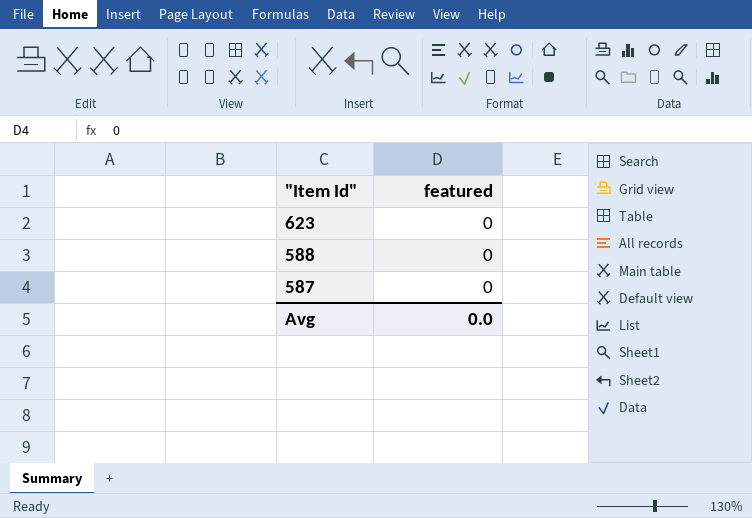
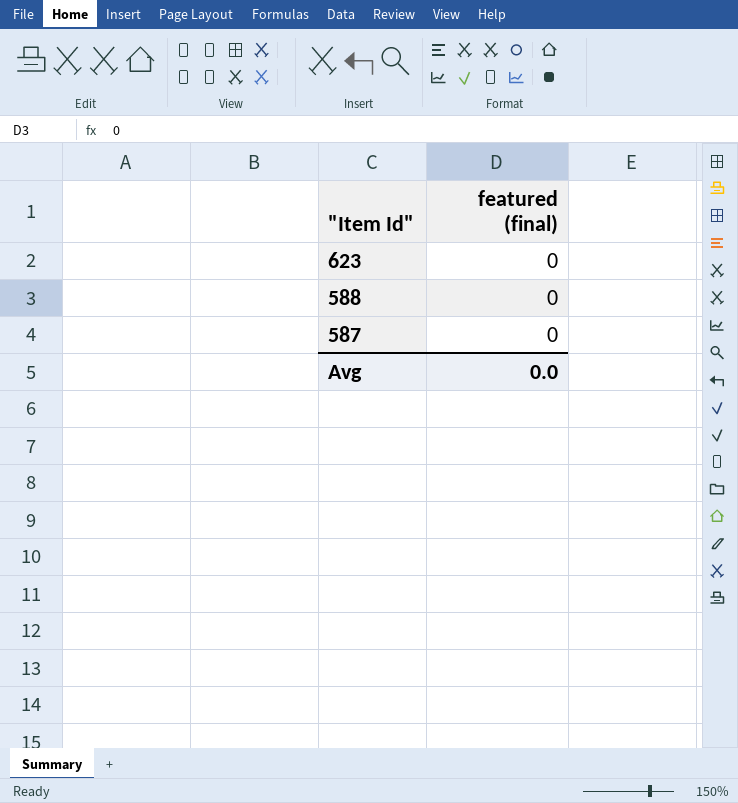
column name: featured -> featured (final)

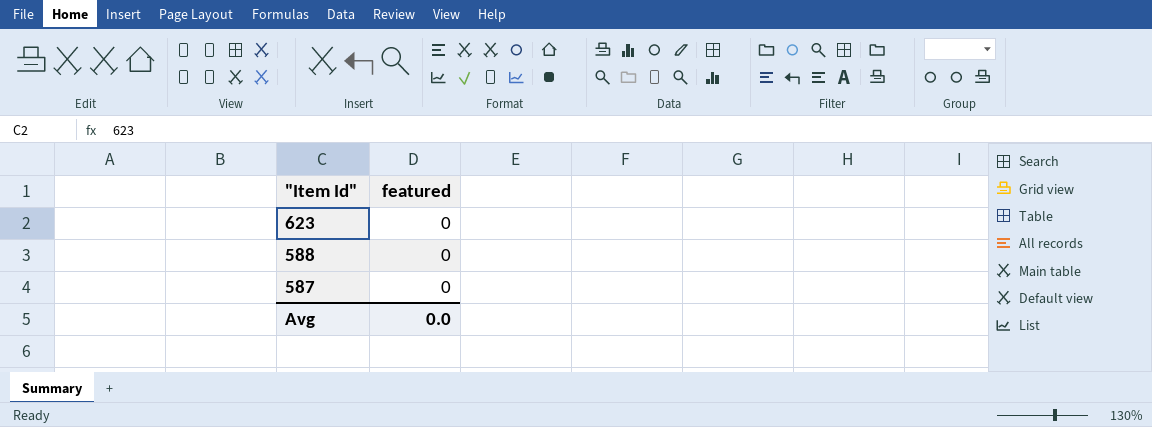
column name: featured (final) -> featured

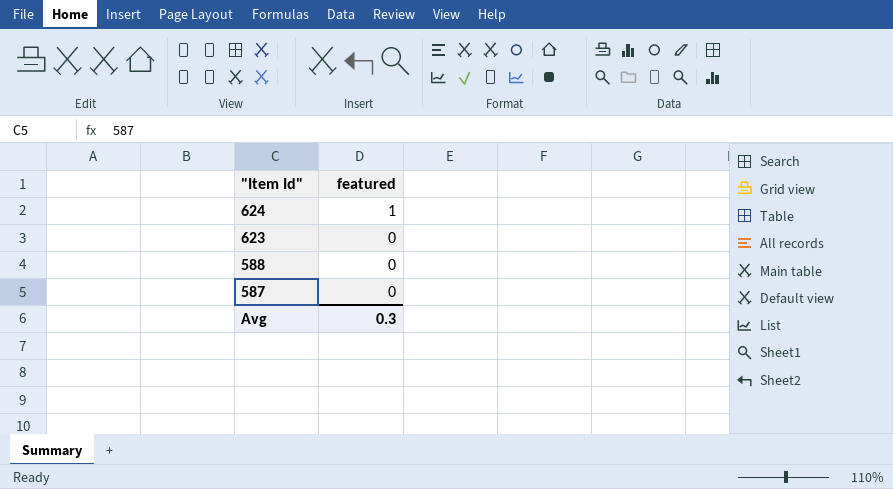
row 624: none -> 1
Avg | featured: 0.0 -> 0.3

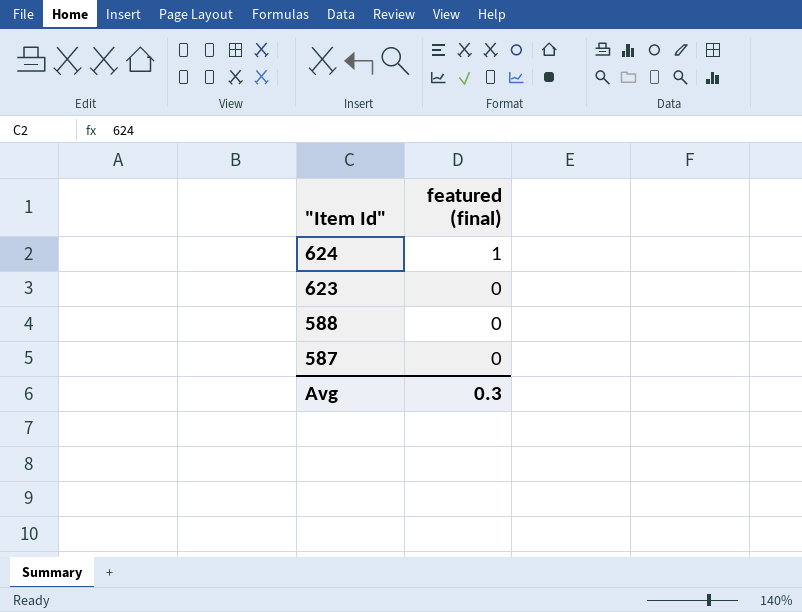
column name: featured -> featured (final)

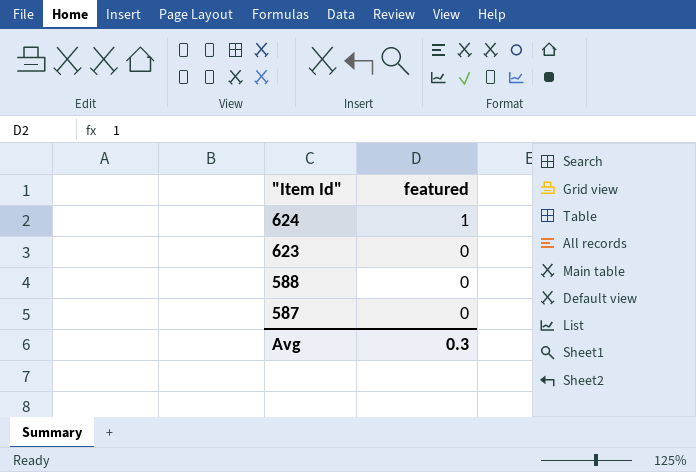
column name: featured (final) -> featured

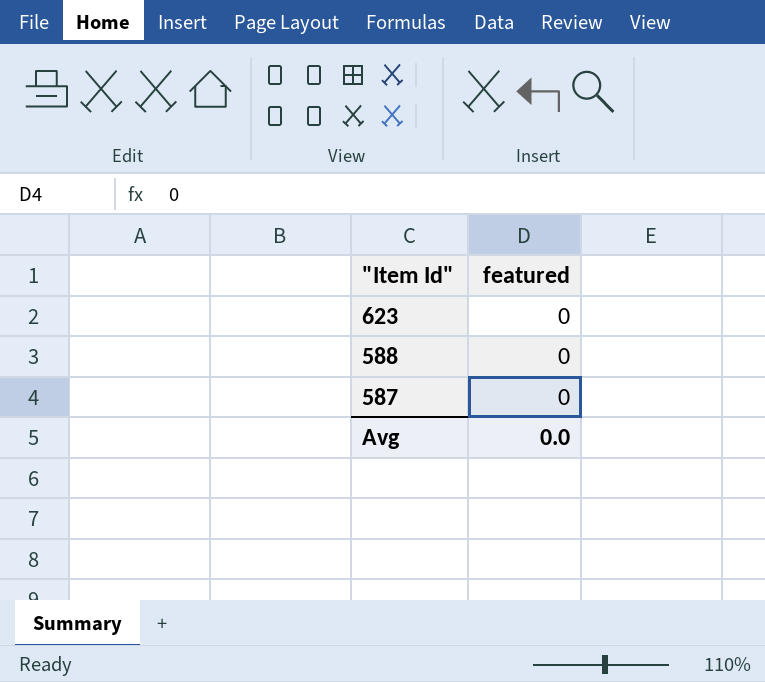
row 624: 1 -> none
Avg | featured: 0.3 -> 0.0

